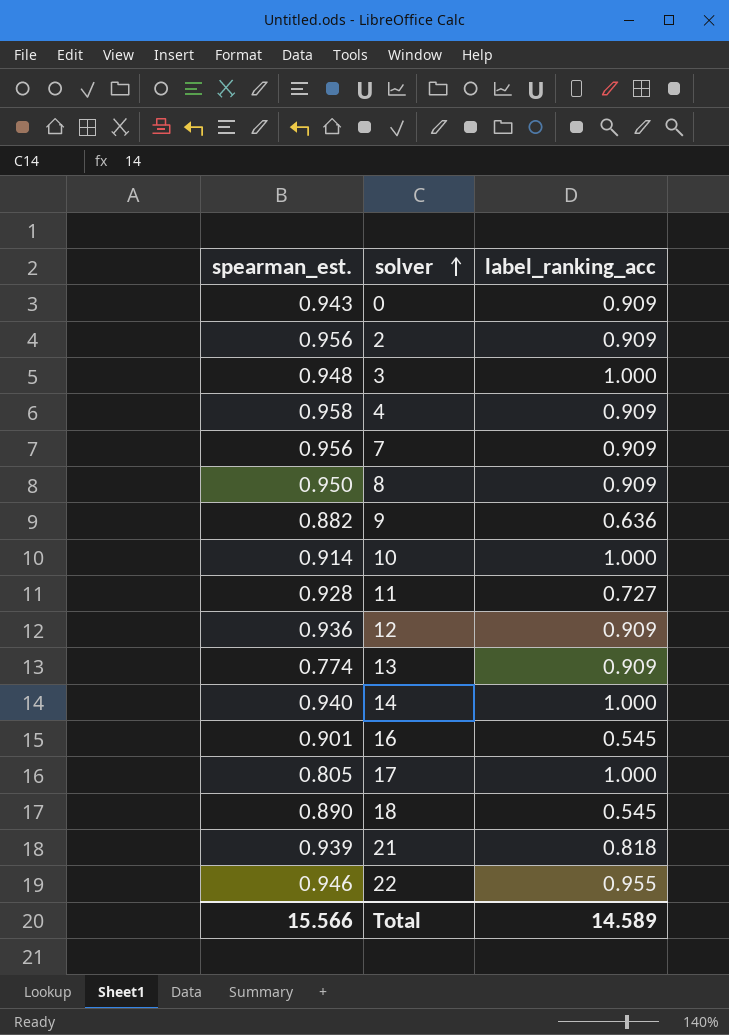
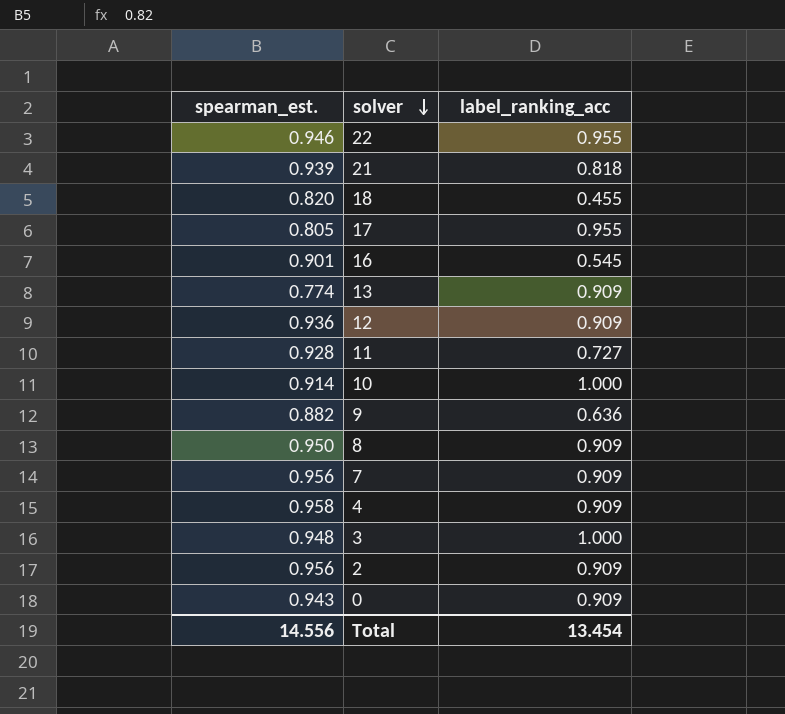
row order: solver ascending -> solver descending
row 14: 0.940 | 1.000 -> none
18 | spearman_est.: 0.890 -> 0.820
18 | label_ranking_acc: 0.545 -> 0.455
17 | label_ranking_acc: 1.000 -> 0.955
Total | spearman_est.: 15.566 -> 14.556
Total | label_ranking_acc: 14.589 -> 13.454

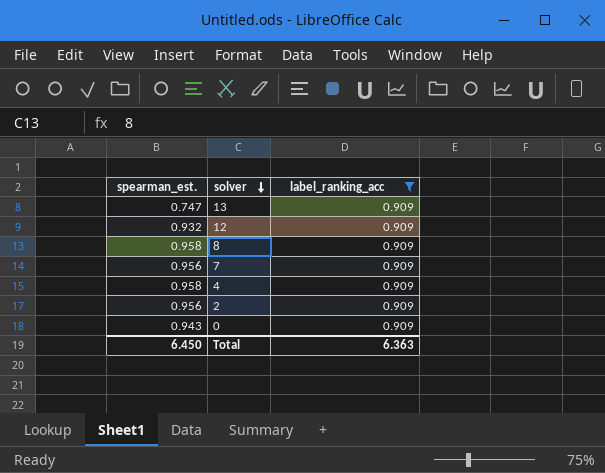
filter: none -> label_ranking_acc = 0.909
13 | spearman_est.: 0.774 -> 0.747
12 | spearman_est.: 0.936 -> 0.932
8 | spearman_est.: 0.950 -> 0.958
Total | spearman_est.: 14.556 -> 6.450
Total | label_ranking_acc: 13.454 -> 6.363

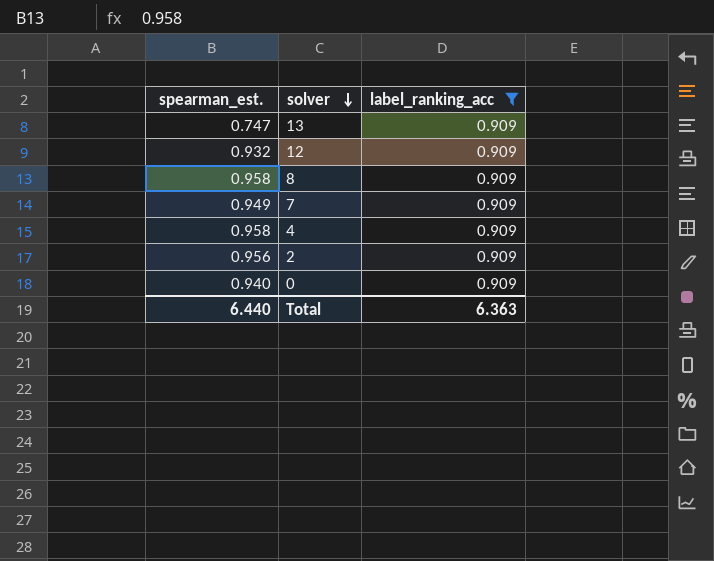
7 | spearman_est.: 0.956 -> 0.949
0 | spearman_est.: 0.943 -> 0.940
Total | spearman_est.: 6.450 -> 6.440

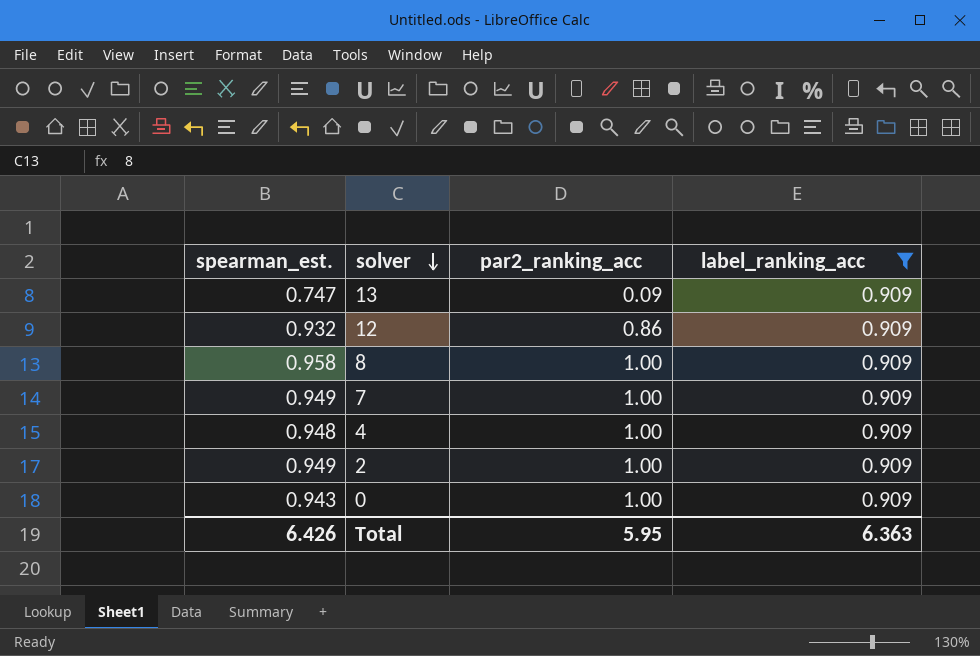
column par2_ranking_acc | position: none -> 3
4 | spearman_est.: 0.958 -> 0.948
2 | spearman_est.: 0.956 -> 0.949
0 | spearman_est.: 0.940 -> 0.943
Total | spearman_est.: 6.440 -> 6.426

